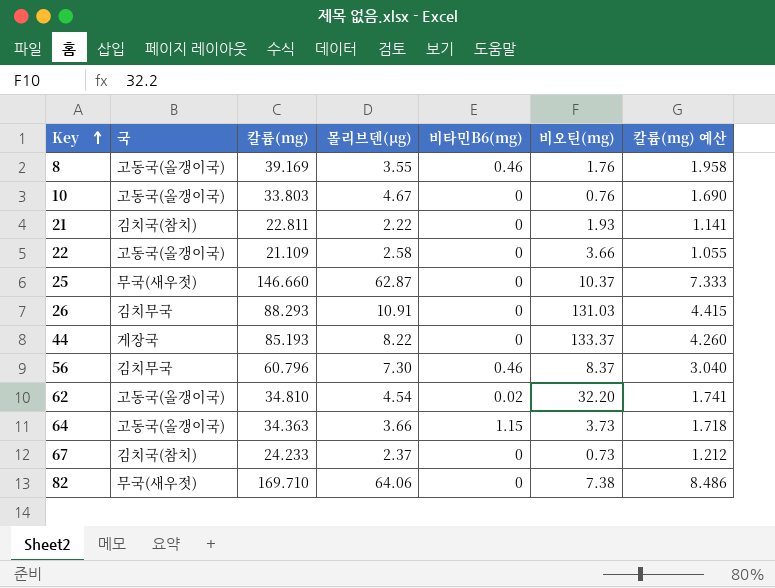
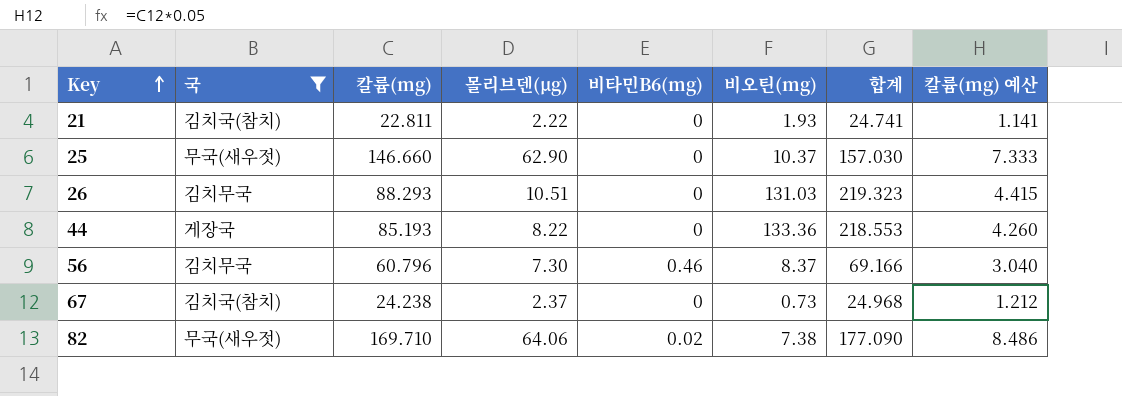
filter: none -> 국 != 고동국(올갱이국)
column 합계 | formula: none -> [칼륨(mg)] + [비오틴(mg)]
25 | 몰리브덴(μg): 62.87 -> 62.90
26 | 몰리브덴(μg): 10.91 -> 10.51
44 | 비오틴(mg): 133.37 -> 133.36
67 | 칼륨(mg): 24.233 -> 24.238
82 | 비타민B6(mg): 0 -> 0.02

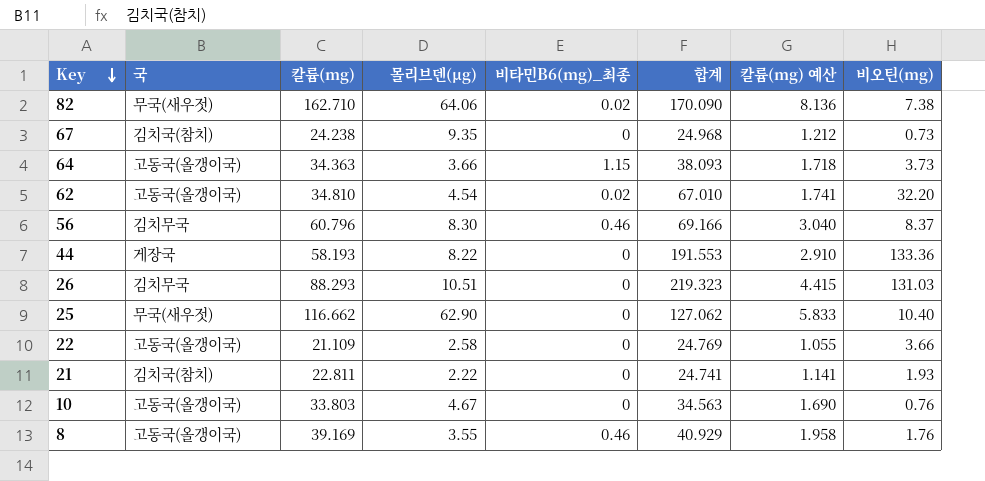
filter: 국 != 고동국(올갱이국) -> none
row order: Key ascending -> Key descending
column name: 비타민B6(mg) -> 비타민B6(mg)_최종
column 비오틴(mg) | position: 6 -> 8
82 | 칼륨(mg): 169.710 -> 162.710
82 | 합계: 177.090 -> 170.090
82 | 칼륨(mg) 예산: 8.486 -> 8.136
67 | 몰리브덴(μg): 2.37 -> 9.35
56 | 몰리브덴(μg): 7.30 -> 8.30
44 | 칼륨(mg): 85.193 -> 58.193
44 | 합계: 218.553 -> 191.553
44 | 칼륨(mg) 예산: 4.260 -> 2.910
25 | 칼륨(mg): 146.660 -> 116.662
25 | 합계: 157.030 -> 127.062
25 | 칼륨(mg) 예산: 7.333 -> 5.833
25 | 비오틴(mg): 10.37 -> 10.40

